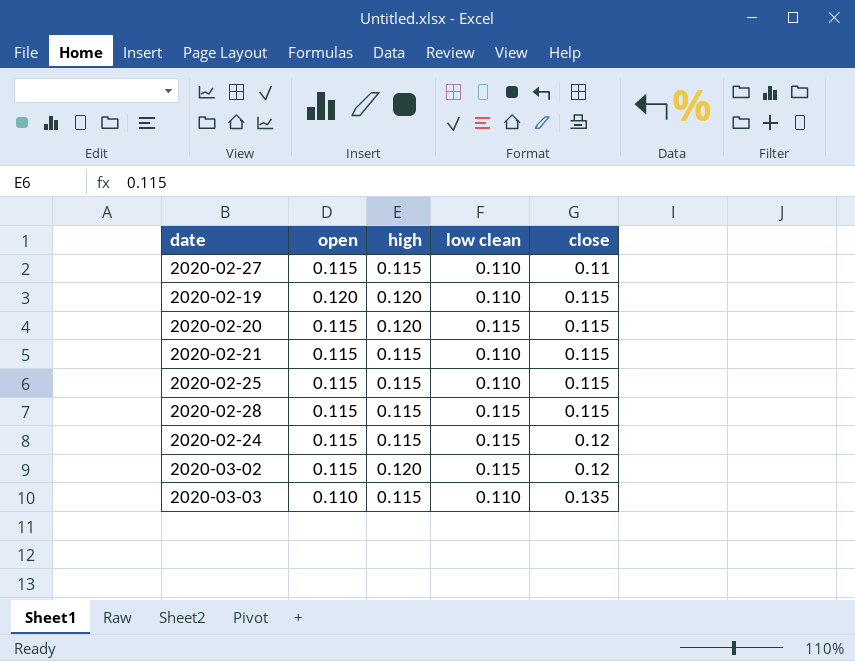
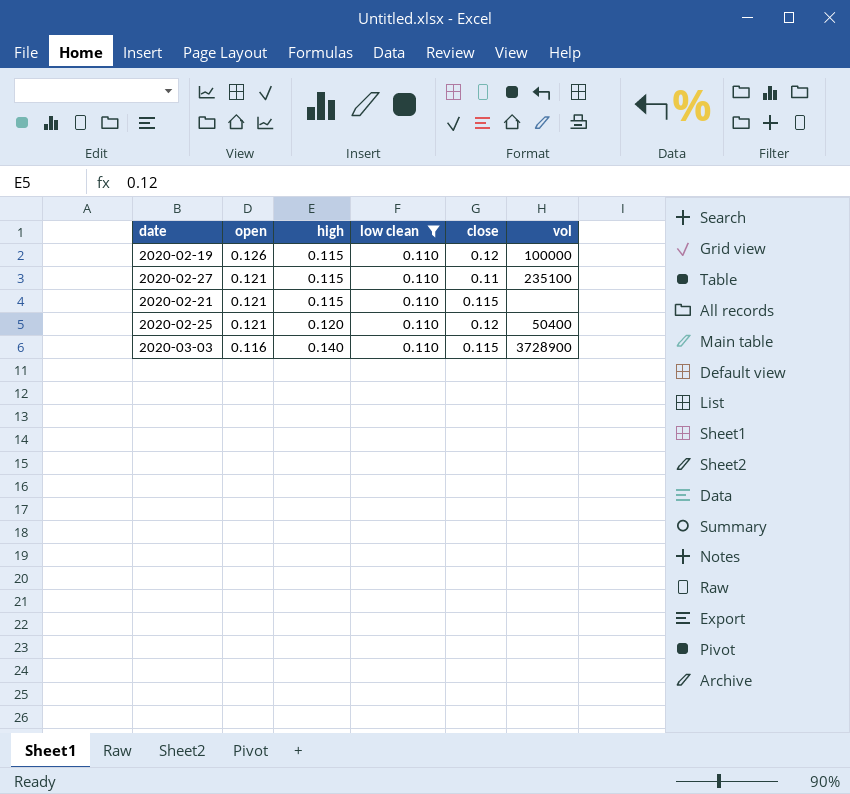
filter: none -> low clean = 0.110
row order: close ascending -> open descending
column vol | position: none -> 6
2020-02-19 | open: 0.120 -> 0.126
2020-02-19 | high: 0.120 -> 0.115
2020-02-19 | close: 0.115 -> 0.12
2020-02-27 | open: 0.115 -> 0.121
2020-02-21 | open: 0.115 -> 0.121
2020-02-25 | open: 0.115 -> 0.121
2020-02-25 | high: 0.115 -> 0.120
2020-02-25 | close: 0.115 -> 0.12
2020-03-03 | open: 0.110 -> 0.116
2020-03-03 | high: 0.115 -> 0.140
2020-03-03 | close: 0.135 -> 0.115

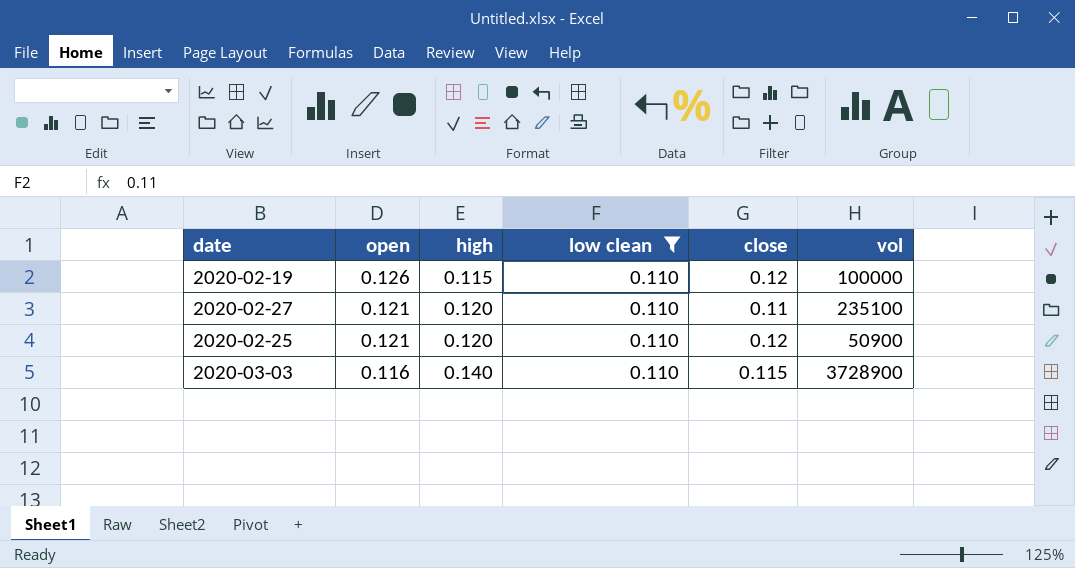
row 2020-02-21: 0.121 | 0.115 | 0.110 | 0.115 | none -> none
2020-02-27 | high: 0.115 -> 0.120
2020-02-25 | vol: 50400 -> 50900

